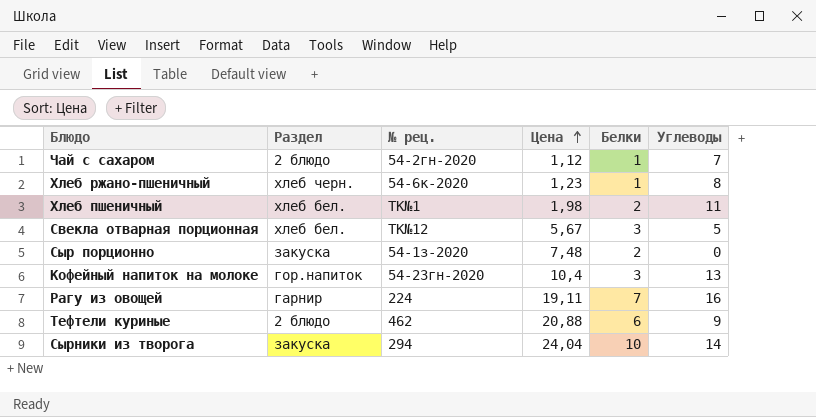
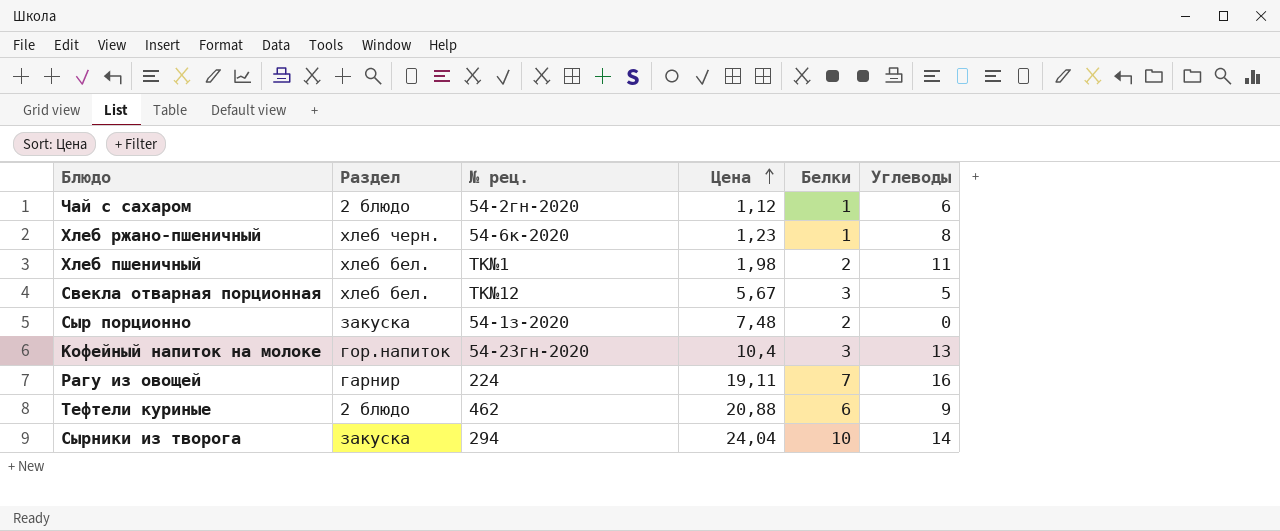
Чай с сахаром | Углеводы: 7 -> 6

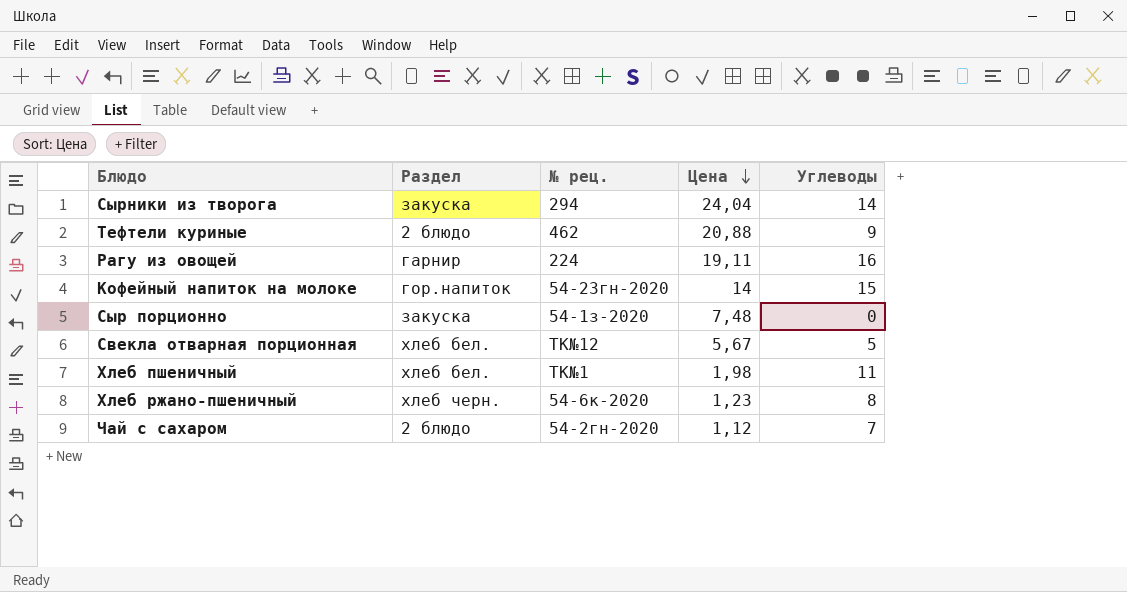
row order: Цена ascending -> Цена descending
column Белки | position: 5 -> none
Кофейный напиток на молоке | Цена: 10,4 -> 14
Кофейный напиток на молоке | Углеводы: 13 -> 15
Чай с сахаром | Углеводы: 6 -> 7

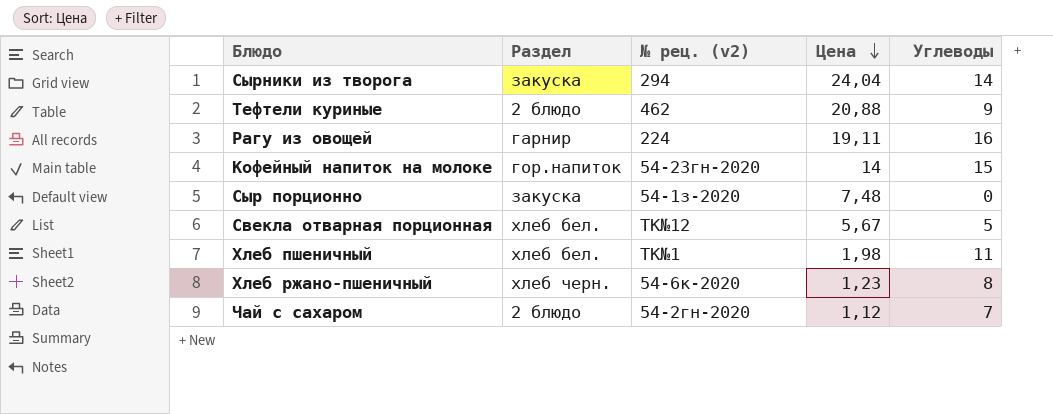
column name: № рец. -> № рец. (v2)

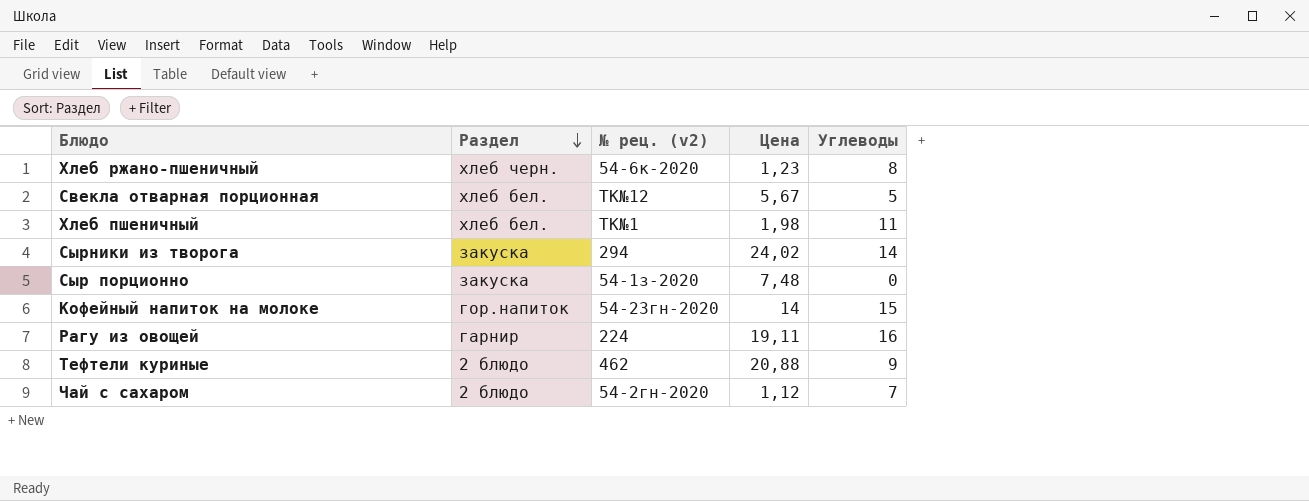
row order: Цена descending -> Раздел descending
Сырники из творога | Цена: 24,04 -> 24,02

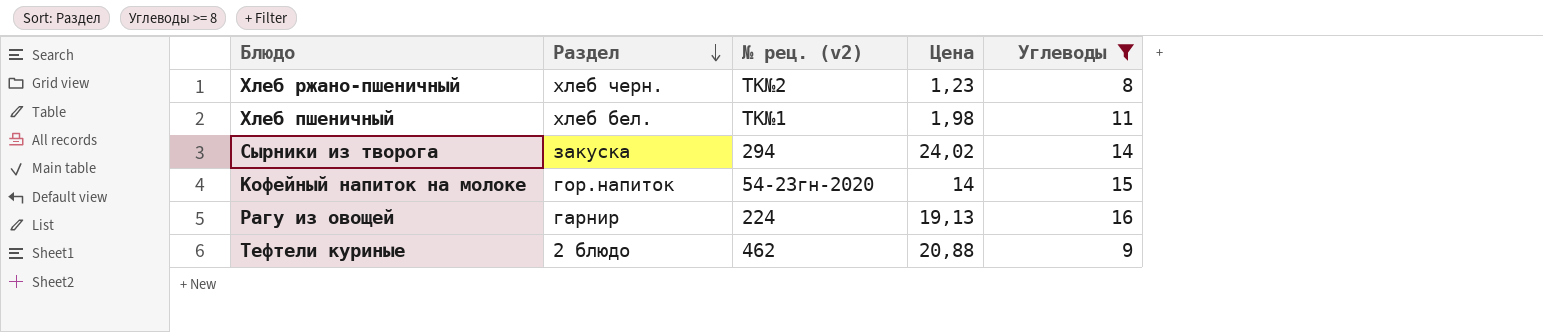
filter: none -> Углеводы >= 8
Хлеб ржано-пшеничный | № рец. (v2): 54-6к-2020 -> ТК№2
Рагу из овощей | Цена: 19,11 -> 19,13

